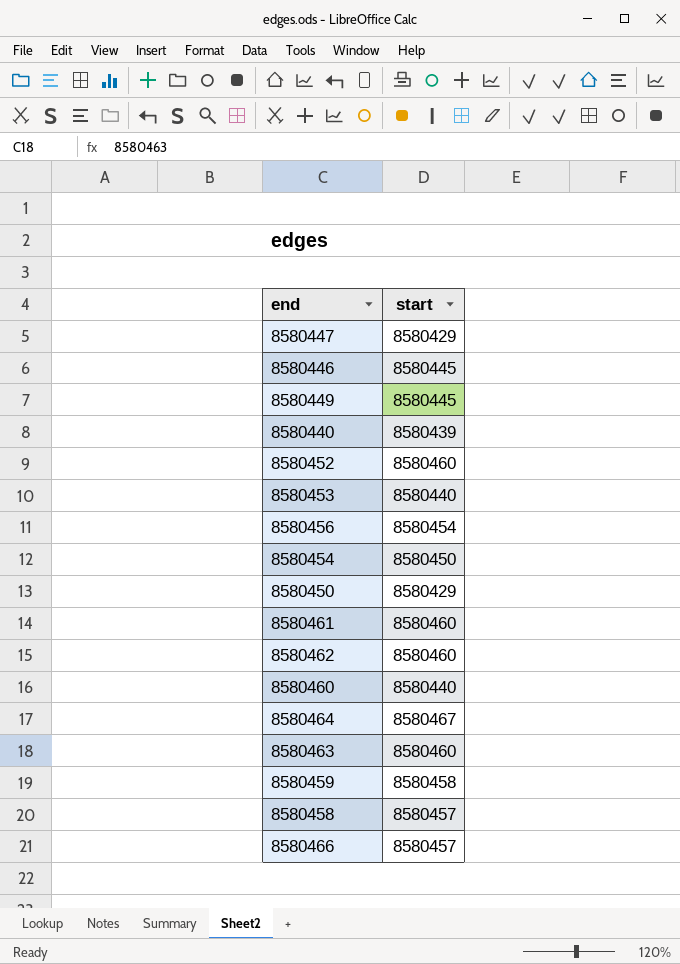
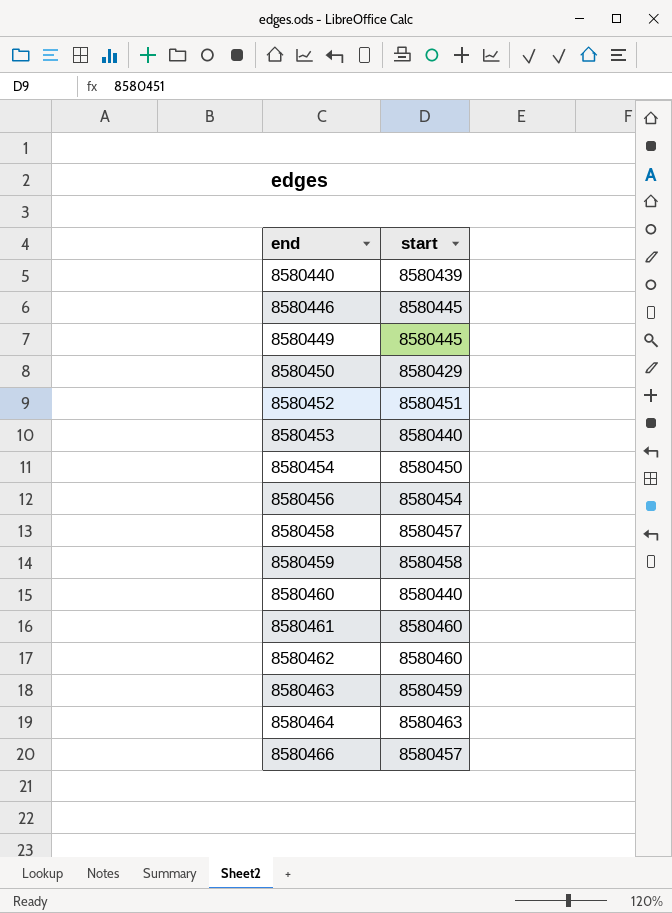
row order: none -> end ascending
row 8580447: 8580429 -> none
8580452 | start: 8580460 -> 8580451
8580463 | start: 8580460 -> 8580459
8580464 | start: 8580467 -> 8580463

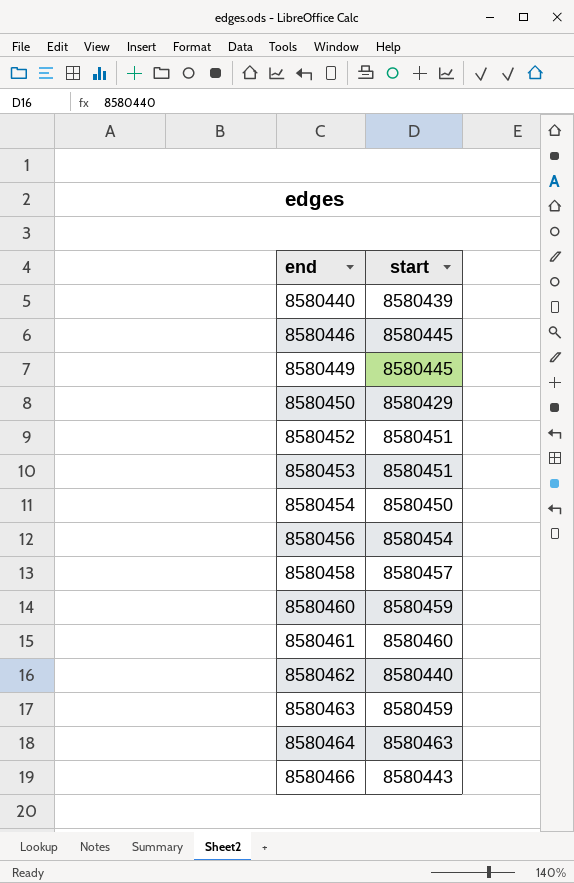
row 8580459: 8580458 -> none
8580453 | start: 8580440 -> 8580451
8580460 | start: 8580440 -> 8580459
8580462 | start: 8580460 -> 8580440
8580466 | start: 8580457 -> 8580443

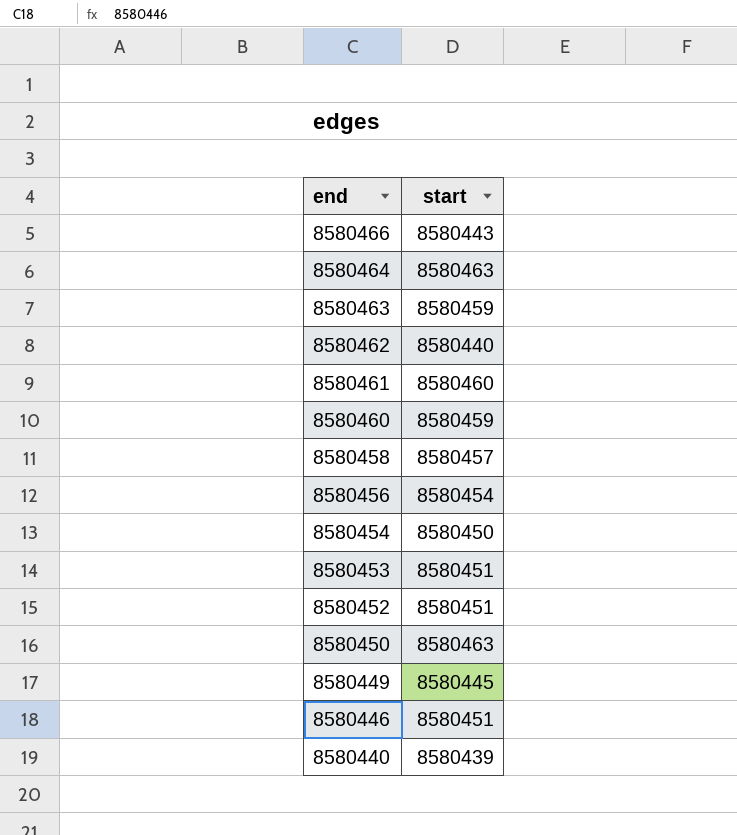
row order: end ascending -> end descending
8580450 | start: 8580429 -> 8580463
8580446 | start: 8580445 -> 8580451

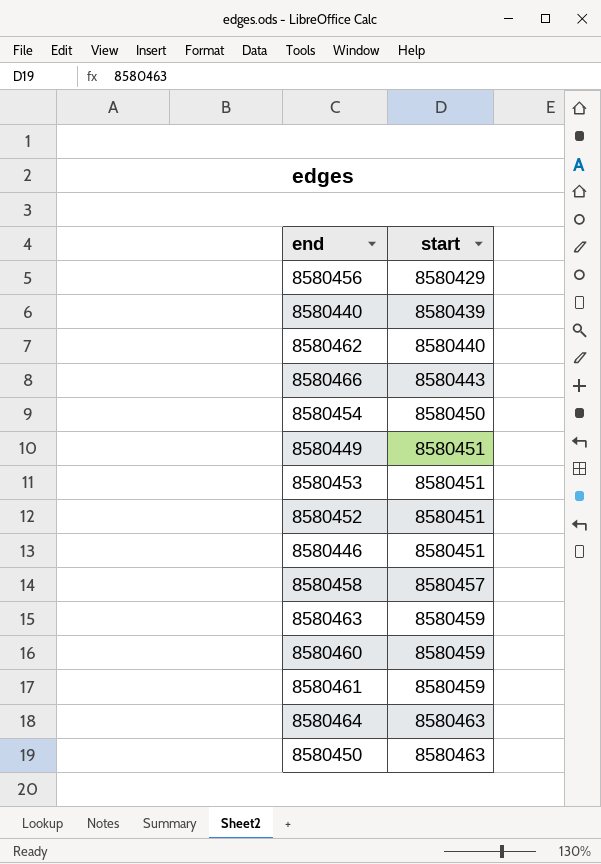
row order: end descending -> start ascending
8580456 | start: 8580454 -> 8580429
8580449 | start: 8580445 -> 8580451
8580461 | start: 8580460 -> 8580459

